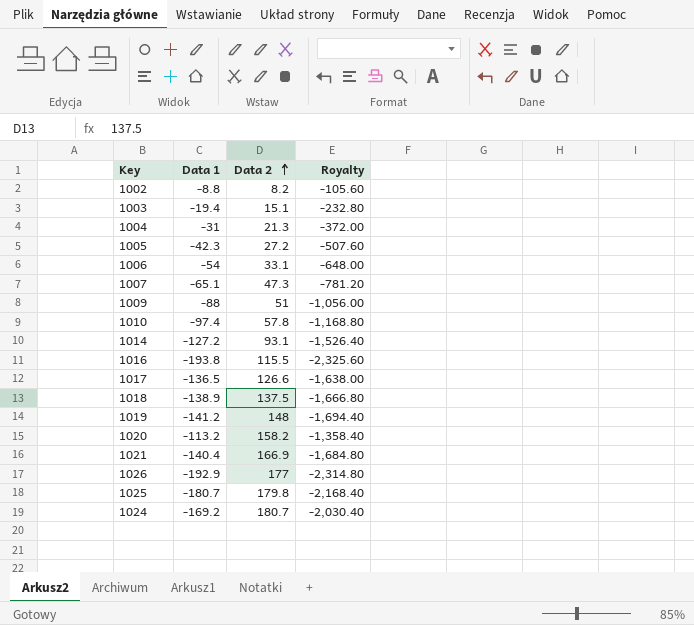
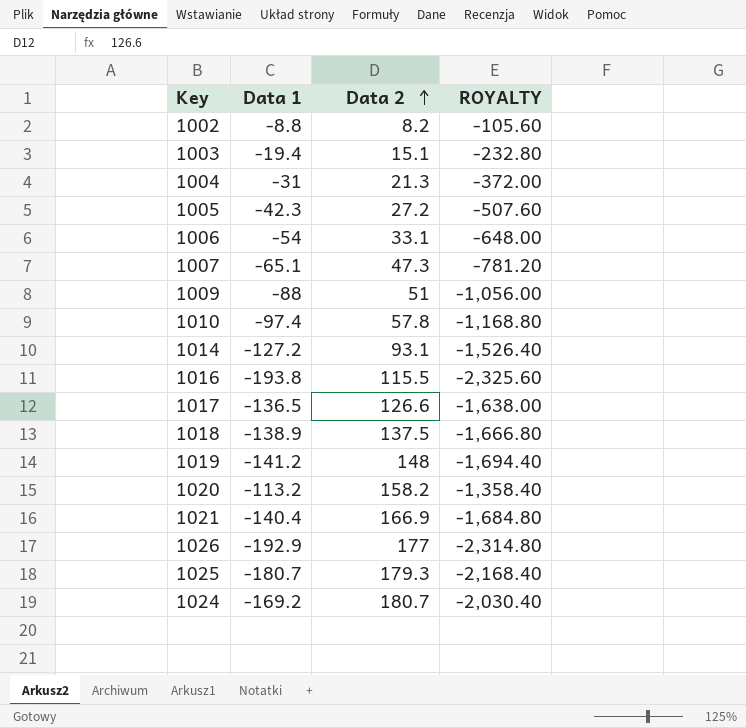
column name: Royalty -> ROYALTY
1025 | Data 2: 179.8 -> 179.3

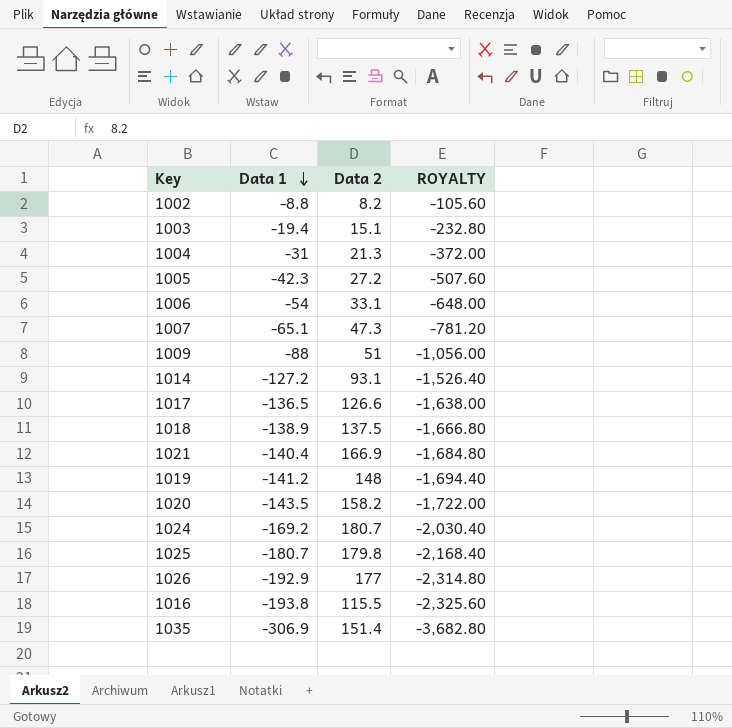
row order: Data 2 ascending -> Data 1 descending
row 1010: -97.4 | 57.8 | -1,168.80 -> none
1020 | Data 1: -113.2 -> -143.5
1020 | ROYALTY: -1,358.40 -> -1,722.00
1025 | Data 2: 179.3 -> 179.8
row 1035: none -> -306.9 | 151.4 | -3,682.80

